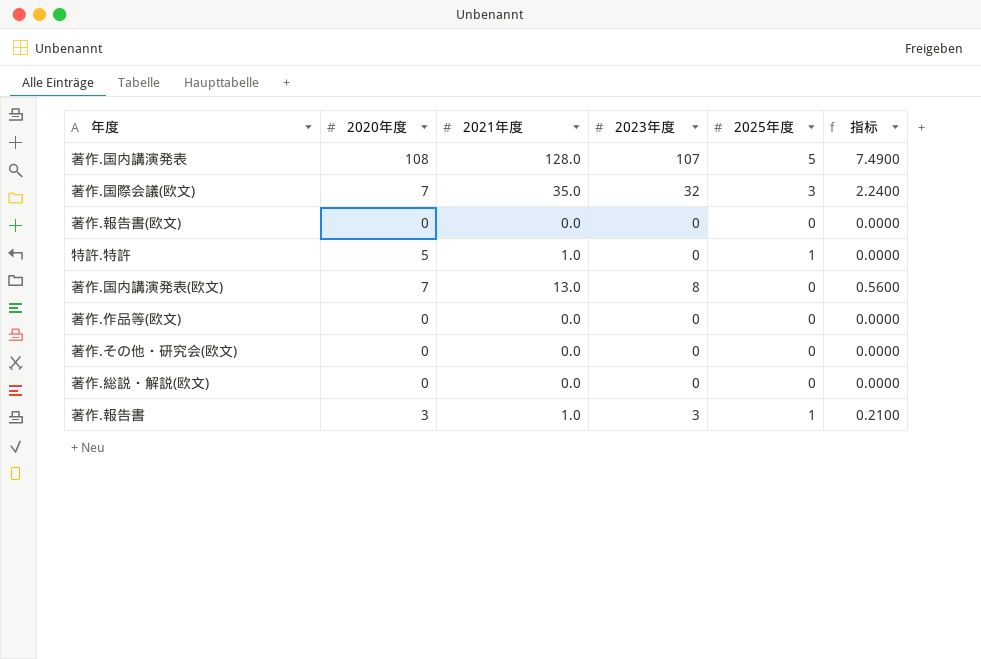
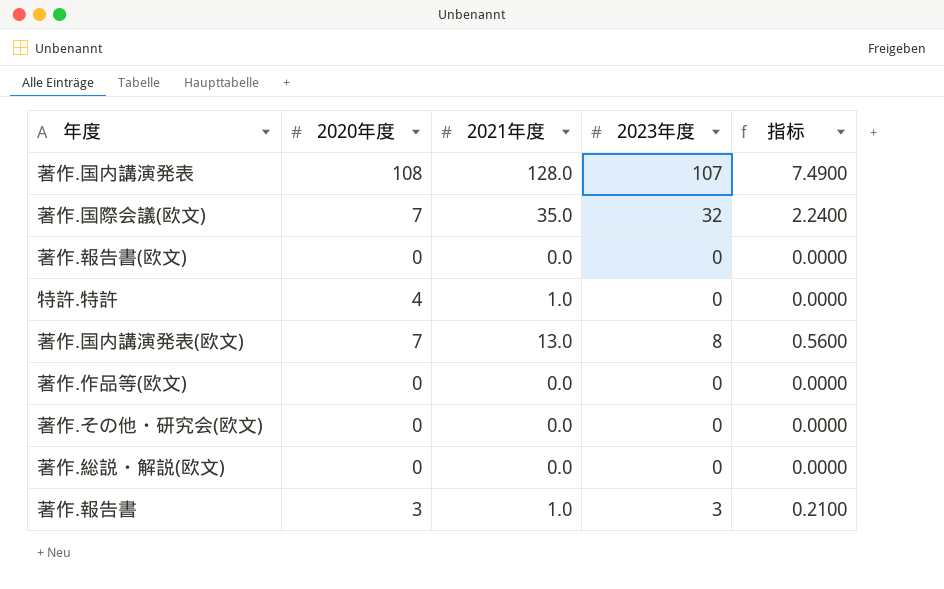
column 2025年度 | position: 5 -> none
特許.特許 | 2020年度: 5 -> 4

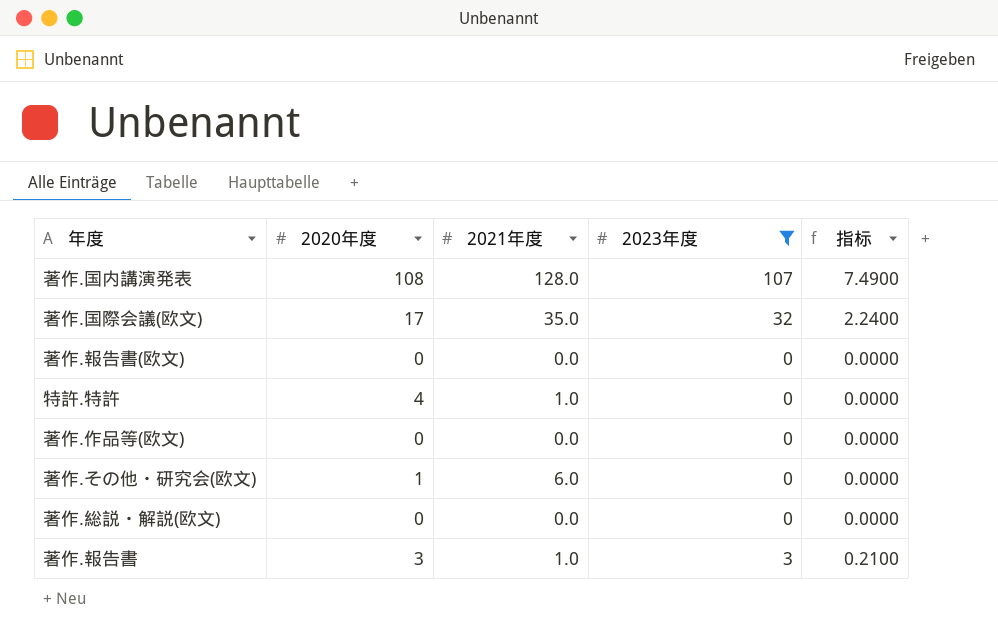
filter: none -> 2023年度 != 8
著作.国際会議(欧文) | 2020年度: 7 -> 17
著作.その他・研究会(欧文) | 2020年度: 0 -> 1
著作.その他・研究会(欧文) | 2021年度: 0.0 -> 6.0

